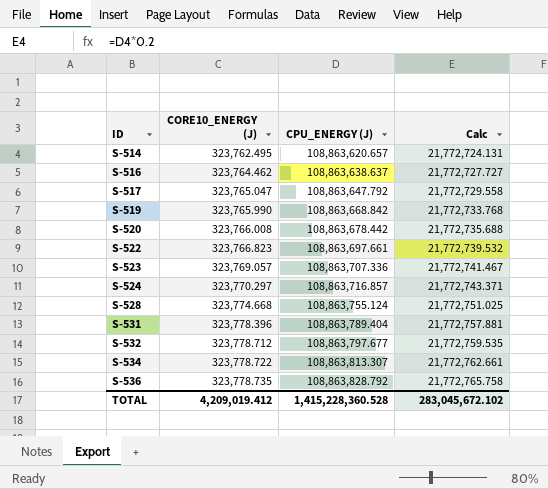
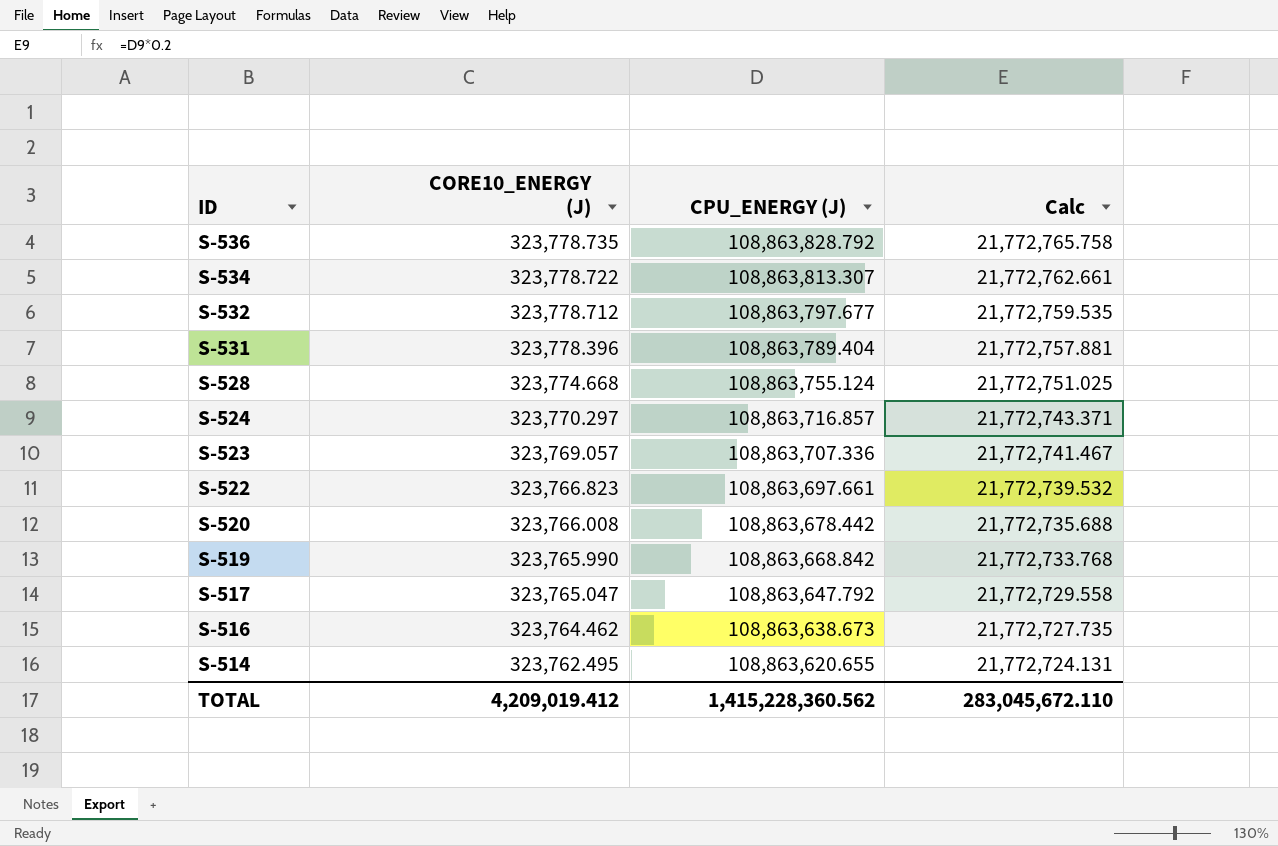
row order: ID ascending -> ID descending
S-516 | CPU_ENERGY (J): 108,863,638.637 -> 108,863,638.673
S-516 | Calc: 21,772,727.727 -> 21,772,727.735
S-514 | CPU_ENERGY (J): 108,863,620.657 -> 108,863,620.655
TOTAL | CPU_ENERGY (J): 1,415,228,360.528 -> 1,415,228,360.562
TOTAL | Calc: 283,045,672.102 -> 283,045,672.110

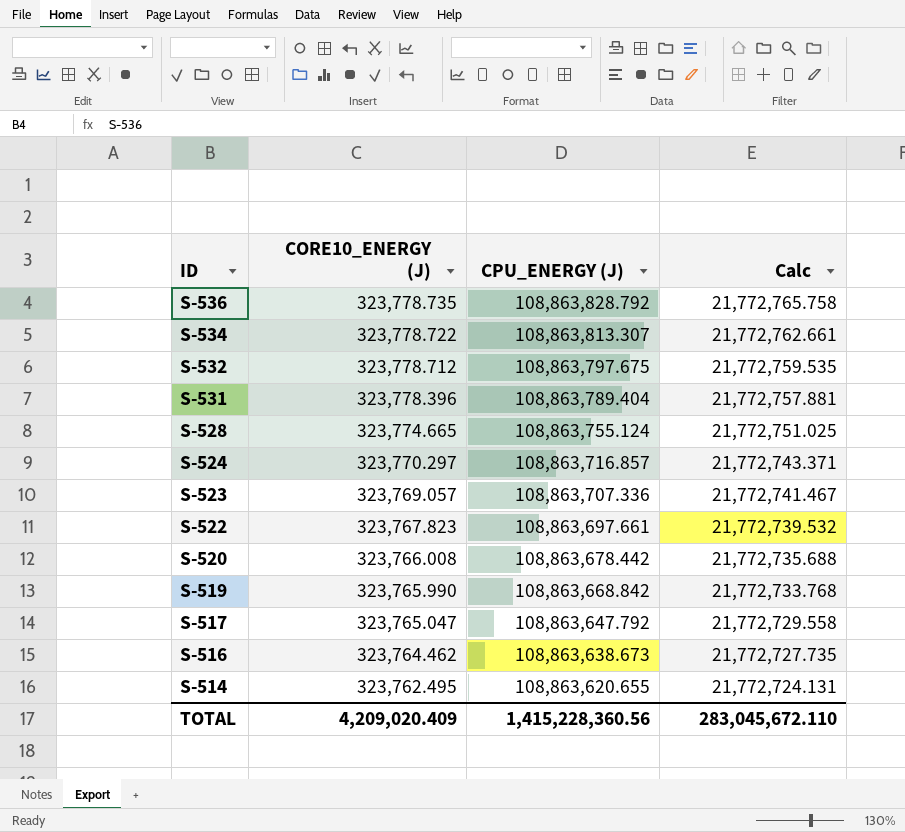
S-532 | CPU_ENERGY (J): 108,863,797.677 -> 108,863,797.675
S-528 | CORE10_ENERGY (J): 323,774.668 -> 323,774.665
S-522 | CORE10_ENERGY (J): 323,766.823 -> 323,767.823
TOTAL | CORE10_ENERGY (J): 4,209,019.412 -> 4,209,020.409
TOTAL | CPU_ENERGY (J): 1,415,228,360.562 -> 1,415,228,360.56

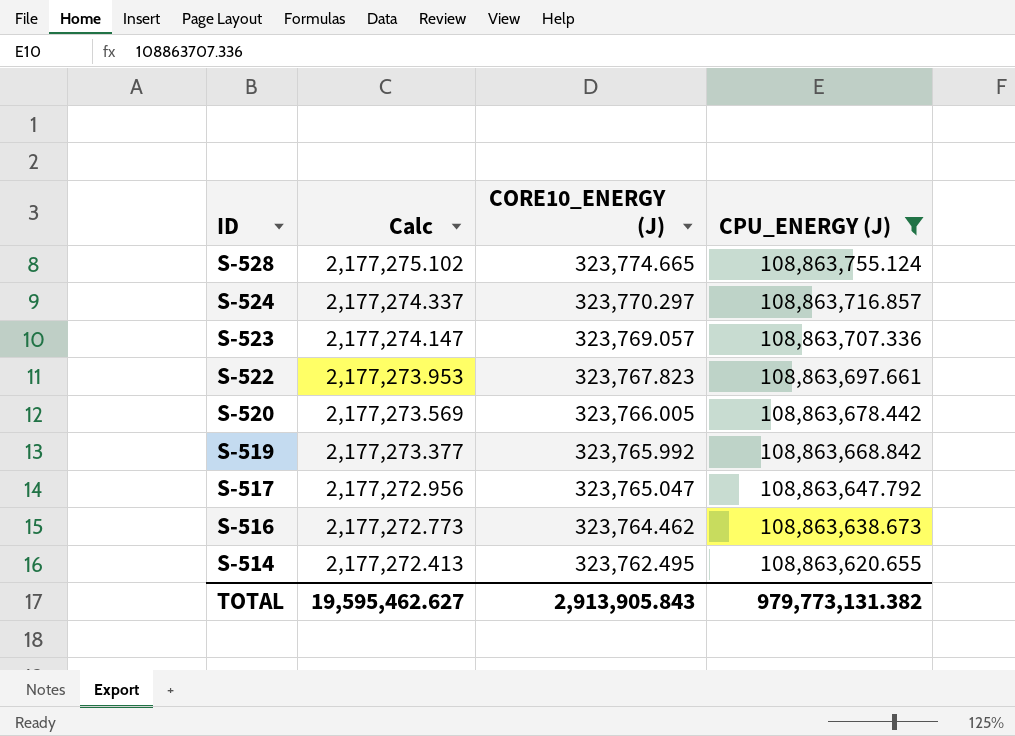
filter: none -> CPU_ENERGY (J) <= 108,863,755.124
column Calc | formula: [CPU_ENERGY (J)] * 0.2 -> [CPU_ENERGY (J)] * 0.02
column Calc | position: 4 -> 2
S-520 | CORE10_ENERGY (J): 323,766.008 -> 323,766.005
S-519 | CORE10_ENERGY (J): 323,765.990 -> 323,765.992
TOTAL | Calc: 283,045,672.110 -> 19,595,462.627
TOTAL | CORE10_ENERGY (J): 4,209,020.409 -> 2,913,905.843
TOTAL | CPU_ENERGY (J): 1,415,228,360.56 -> 979,773,131.382

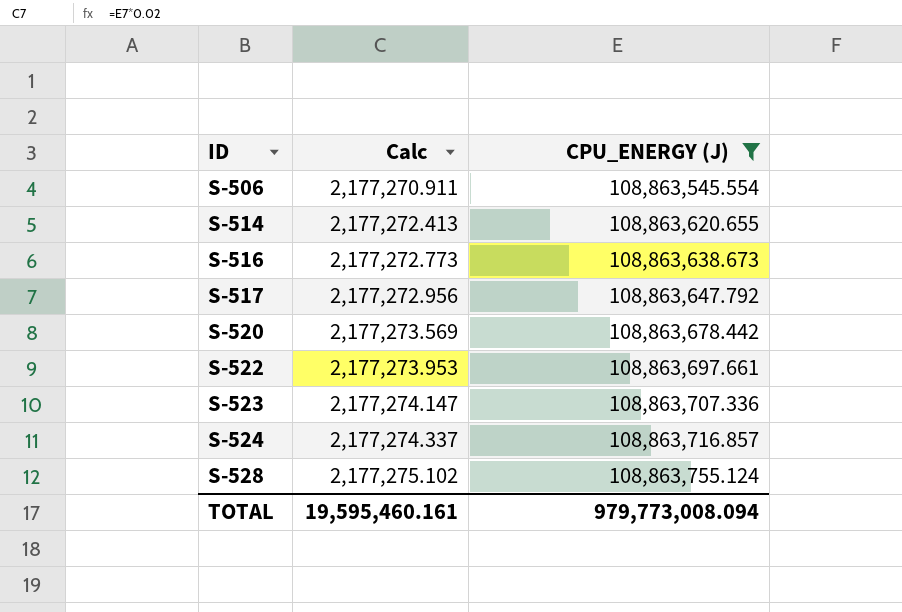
row order: ID descending -> ID ascending
column CORE10_ENERGY (J) | position: 3 -> none
row S-519: 2,177,273.377 | 323,765.992 | 108,863,668.842 -> none
row S-506: none -> 2,177,270.911 | 108,863,545.554
TOTAL | Calc: 19,595,462.627 -> 19,595,460.161
TOTAL | CPU_ENERGY (J): 979,773,131.382 -> 979,773,008.094

